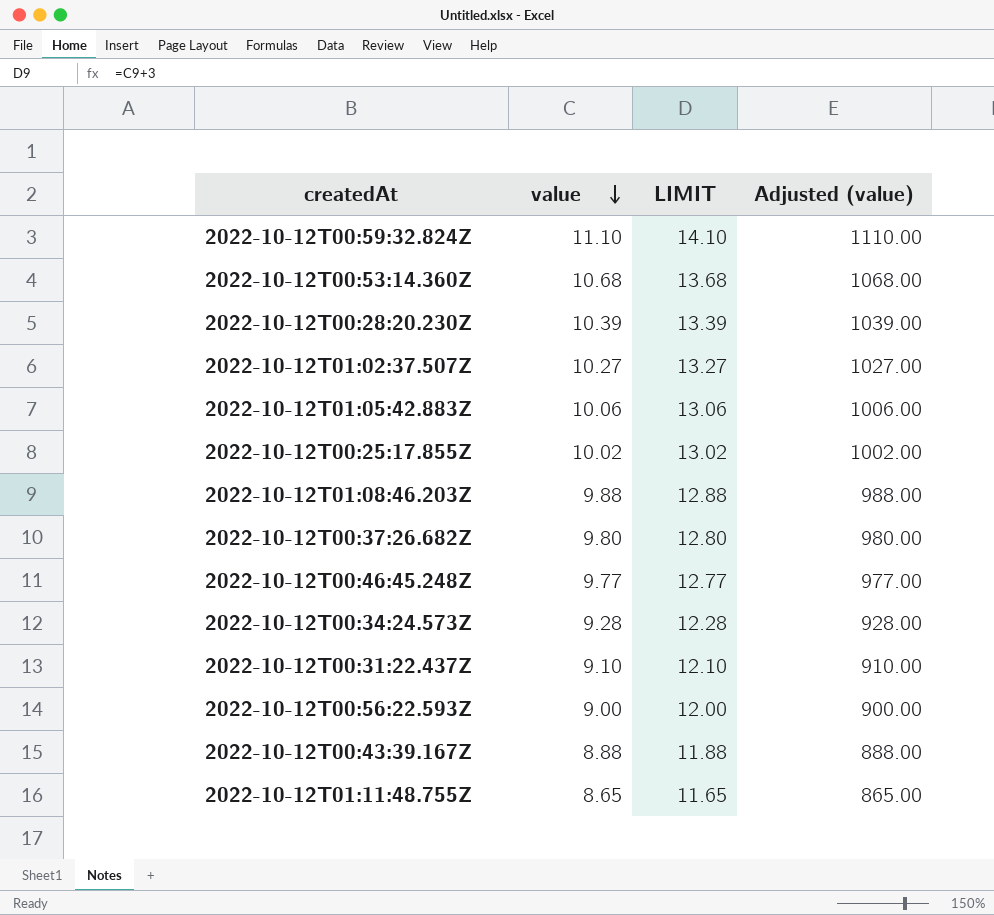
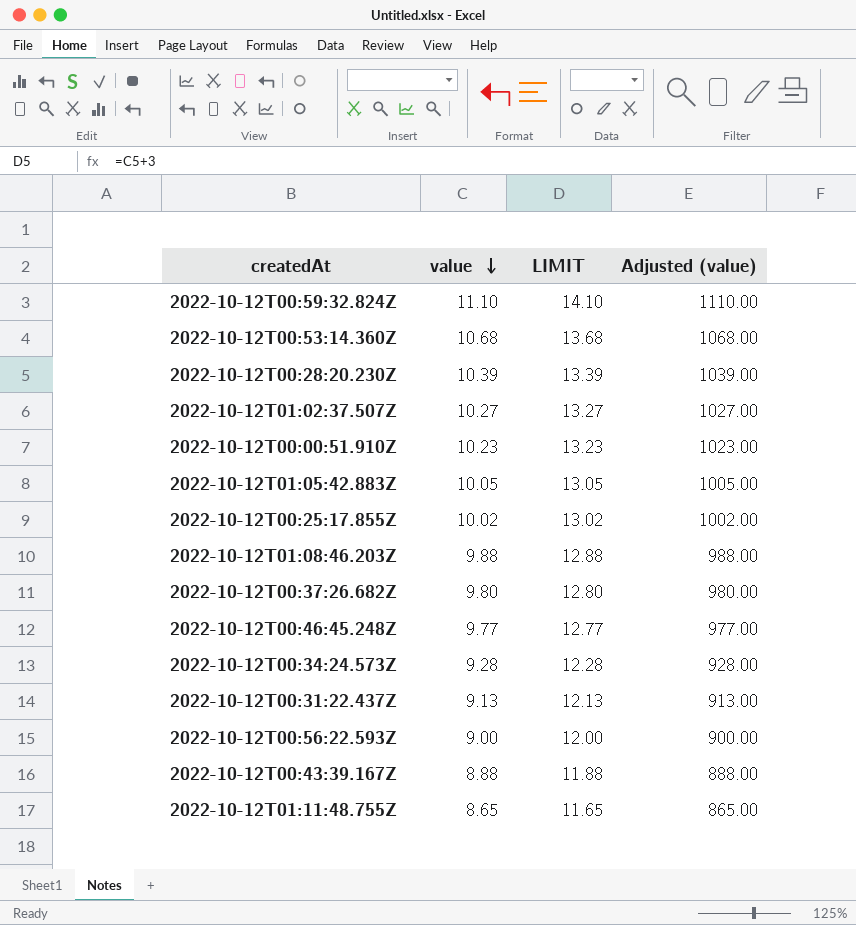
row 2022-10-12T00:00:51.910Z: none -> 10.23 | 13.23 | 1023.00
2022-10-12T01:05:42.883Z | value: 10.06 -> 10.05
2022-10-12T01:05:42.883Z | LIMIT: 13.06 -> 13.05
2022-10-12T01:05:42.883Z | Adjusted (value): 1006.00 -> 1005.00
2022-10-12T00:31:22.437Z | value: 9.10 -> 9.13
2022-10-12T00:31:22.437Z | LIMIT: 12.10 -> 12.13
2022-10-12T00:31:22.437Z | Adjusted (value): 910.00 -> 913.00

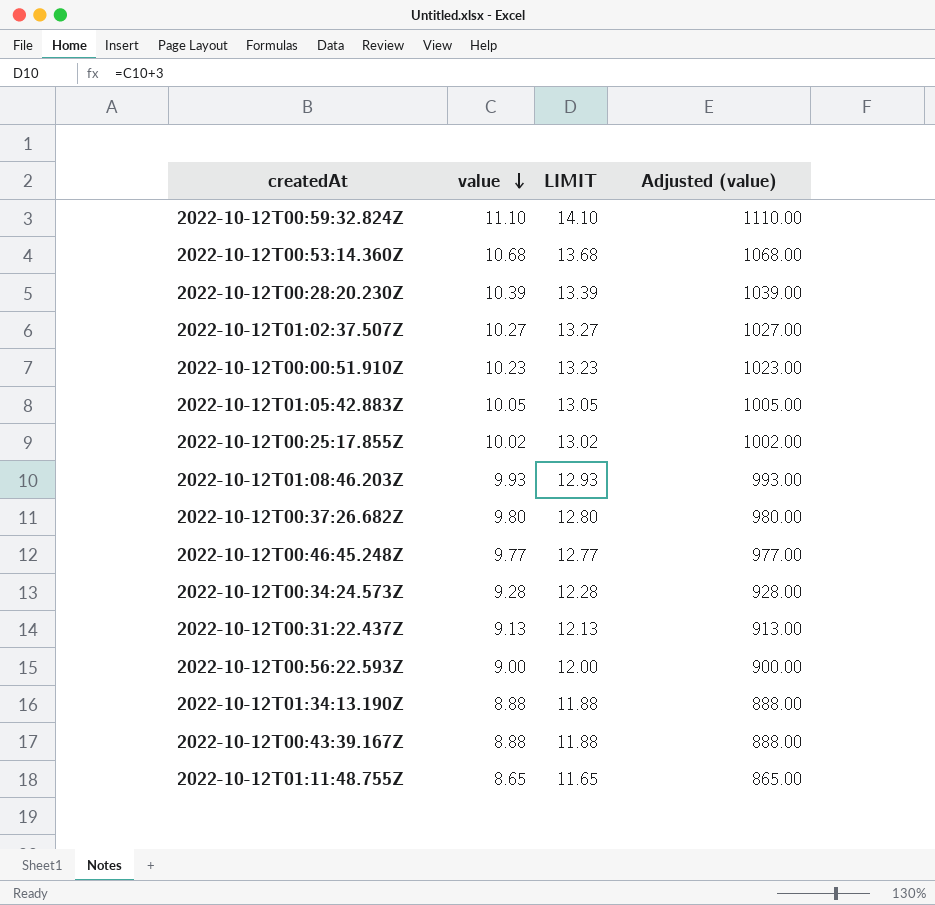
2022-10-12T01:08:46.203Z | value: 9.88 -> 9.93
2022-10-12T01:08:46.203Z | LIMIT: 12.88 -> 12.93
2022-10-12T01:08:46.203Z | Adjusted (value): 988.00 -> 993.00
row 2022-10-12T01:34:13.190Z: none -> 8.88 | 11.88 | 888.00

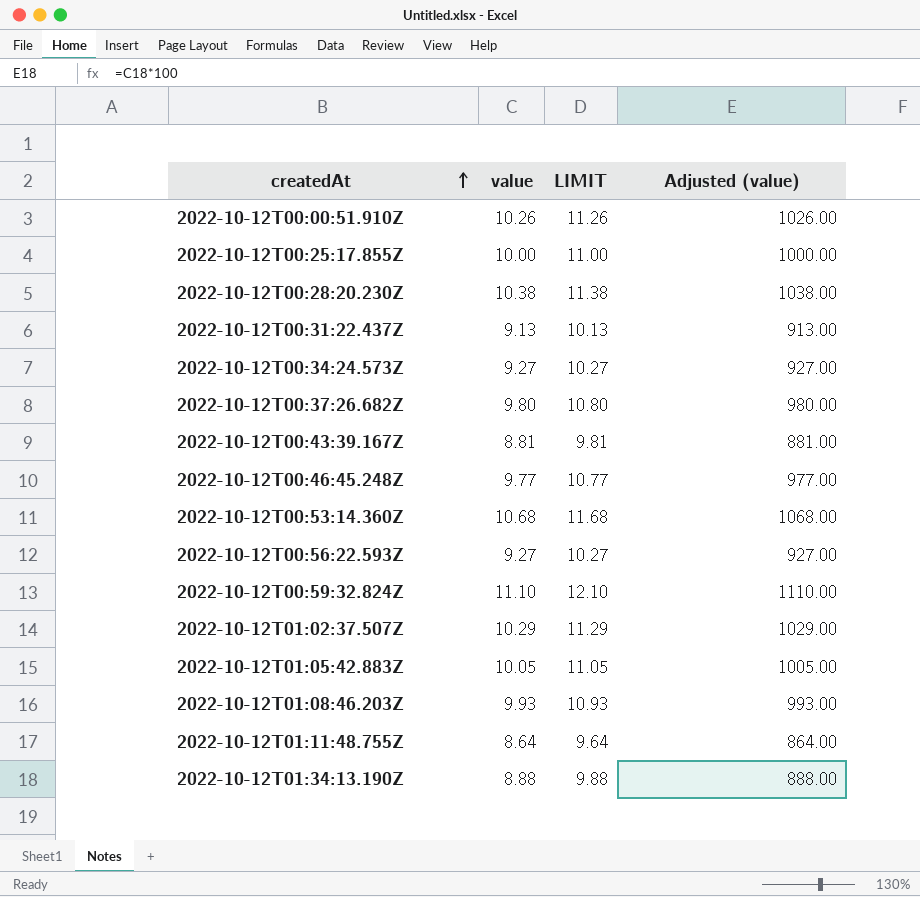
row order: value descending -> createdAt ascending
column LIMIT | formula: [value] + 3 -> [value] + 1
2022-10-12T00:00:51.910Z | value: 10.23 -> 10.26
2022-10-12T00:00:51.910Z | Adjusted (value): 1023.00 -> 1026.00
2022-10-12T00:25:17.855Z | value: 10.02 -> 10.00
2022-10-12T00:25:17.855Z | Adjusted (value): 1002.00 -> 1000.00
2022-10-12T00:28:20.230Z | value: 10.39 -> 10.38
2022-10-12T00:28:20.230Z | Adjusted (value): 1039.00 -> 1038.00
2022-10-12T00:34:24.573Z | value: 9.28 -> 9.27
2022-10-12T00:34:24.573Z | Adjusted (value): 928.00 -> 927.00
2022-10-12T00:43:39.167Z | value: 8.88 -> 8.81
2022-10-12T00:43:39.167Z | Adjusted (value): 888.00 -> 881.00
2022-10-12T00:56:22.593Z | value: 9.00 -> 9.27
2022-10-12T00:56:22.593Z | Adjusted (value): 900.00 -> 927.00
2022-10-12T01:02:37.507Z | value: 10.27 -> 10.29
2022-10-12T01:02:37.507Z | Adjusted (value): 1027.00 -> 1029.00
2022-10-12T01:11:48.755Z | value: 8.65 -> 8.64
2022-10-12T01:11:48.755Z | Adjusted (value): 865.00 -> 864.00

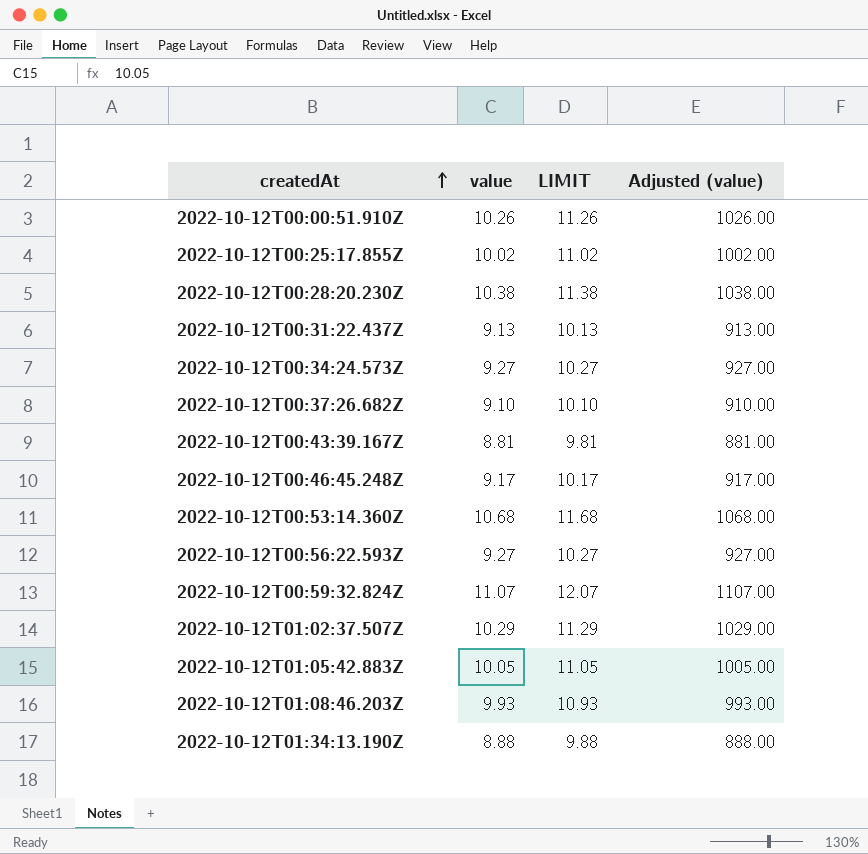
row 2022-10-12T01:11:48.755Z: 8.64 | 9.64 | 864.00 -> none
2022-10-12T00:25:17.855Z | value: 10.00 -> 10.02
2022-10-12T00:25:17.855Z | LIMIT: 11.00 -> 11.02
2022-10-12T00:25:17.855Z | Adjusted (value): 1000.00 -> 1002.00
2022-10-12T00:37:26.682Z | value: 9.80 -> 9.10
2022-10-12T00:37:26.682Z | LIMIT: 10.80 -> 10.10
2022-10-12T00:37:26.682Z | Adjusted (value): 980.00 -> 910.00
2022-10-12T00:46:45.248Z | value: 9.77 -> 9.17
2022-10-12T00:46:45.248Z | LIMIT: 10.77 -> 10.17
2022-10-12T00:46:45.248Z | Adjusted (value): 977.00 -> 917.00
2022-10-12T00:59:32.824Z | value: 11.10 -> 11.07
2022-10-12T00:59:32.824Z | LIMIT: 12.10 -> 12.07
2022-10-12T00:59:32.824Z | Adjusted (value): 1110.00 -> 1107.00

